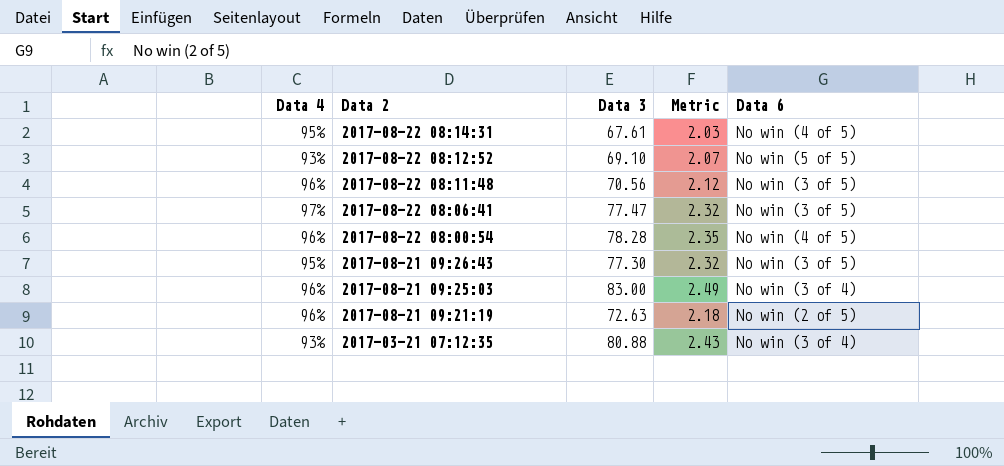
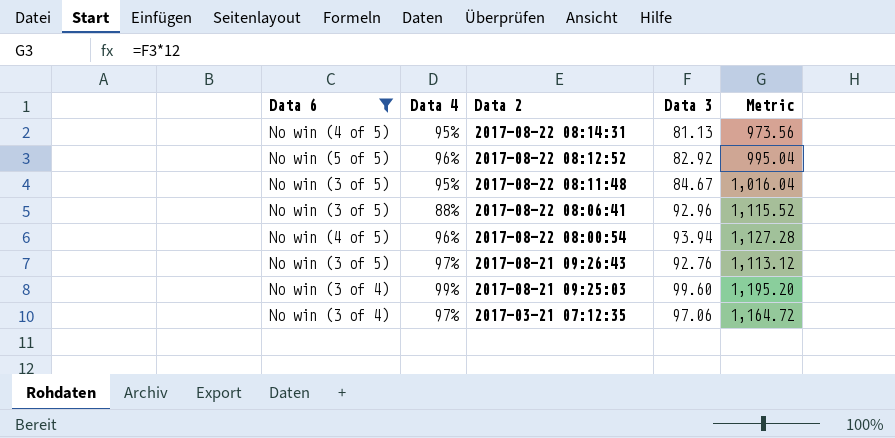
filter: none -> Data 6 != No win (2 of 5)
column Data 6 | position: 5 -> 1
column Metric | formula: [Data 3] * 0.03 -> [Data 3] * 12
2017-08-22 08:14:31 | Data 3: 67.61 -> 81.13
2017-08-22 08:12:52 | Data 4: 93% -> 96%
2017-08-22 08:12:52 | Data 3: 69.10 -> 82.92
2017-08-22 08:11:48 | Data 4: 96% -> 95%
2017-08-22 08:11:48 | Data 3: 70.56 -> 84.67
2017-08-22 08:06:41 | Data 4: 97% -> 88%
2017-08-22 08:06:41 | Data 3: 77.47 -> 92.96
2017-08-22 08:00:54 | Data 3: 78.28 -> 93.94
2017-08-21 09:26:43 | Data 4: 95% -> 97%
2017-08-21 09:26:43 | Data 3: 77.30 -> 92.76
2017-08-21 09:25:03 | Data 4: 96% -> 99%
2017-08-21 09:25:03 | Data 3: 83.00 -> 99.60
2017-03-21 07:12:35 | Data 4: 93% -> 97%
2017-03-21 07:12:35 | Data 3: 80.88 -> 97.06

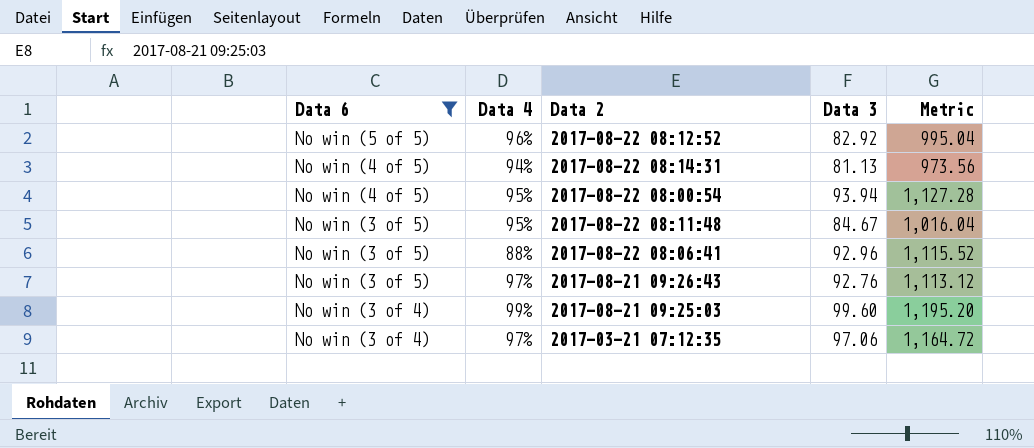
row order: Data 2 descending -> Data 6 descending
2017-08-22 08:14:31 | Data 4: 95% -> 94%
2017-08-22 08:00:54 | Data 4: 96% -> 95%

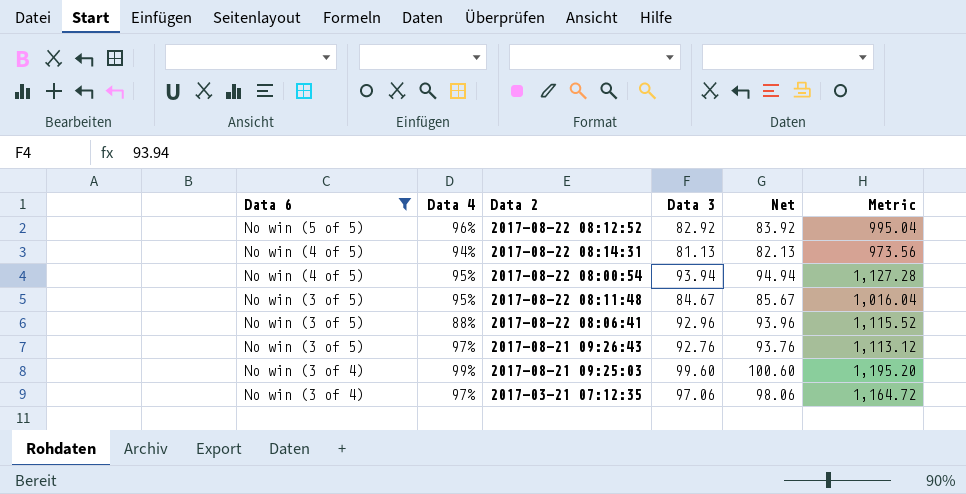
column Net | formula: none -> [Data 3] + 1

